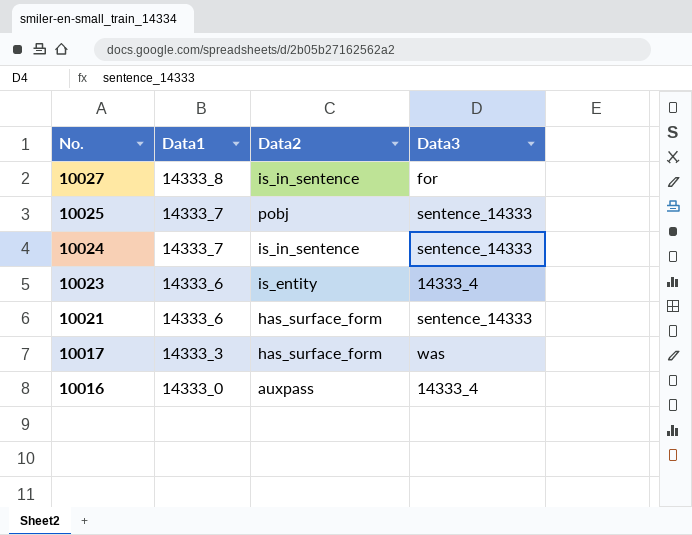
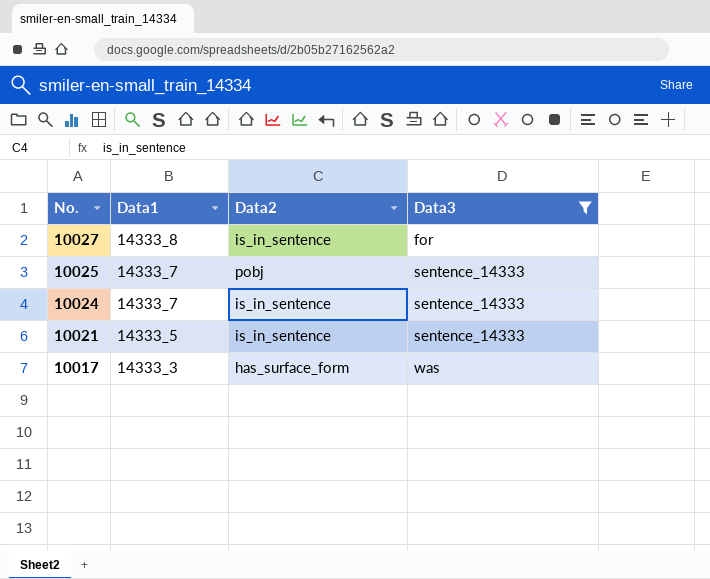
filter: none -> Data3 != 14333_4
10021 | Data1: 14333_6 -> 14333_5
10021 | Data2: has_surface_form -> is_in_sentence

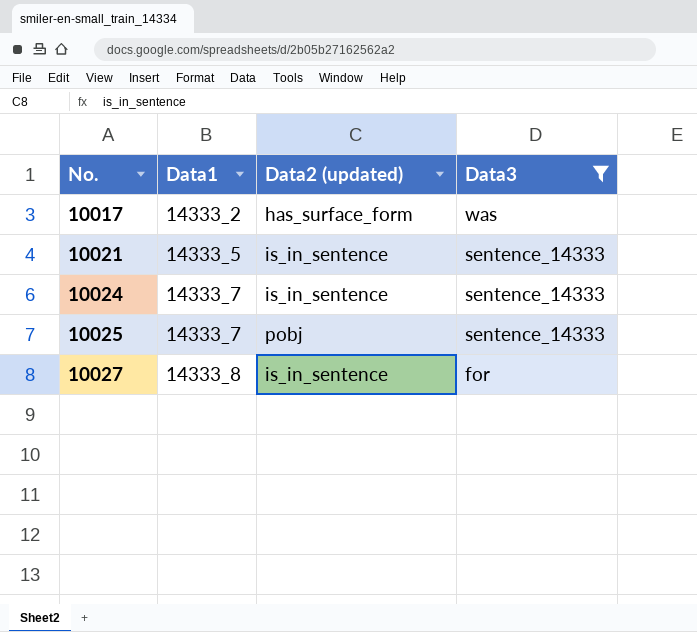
row order: No. descending -> No. ascending
column name: Data2 -> Data2 (updated)
10017 | Data1: 14333_3 -> 14333_2

